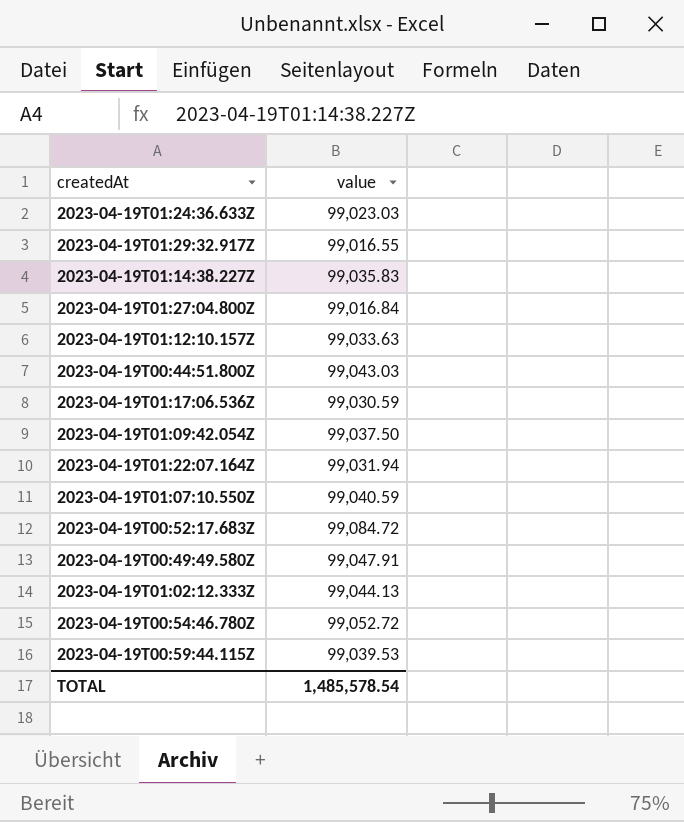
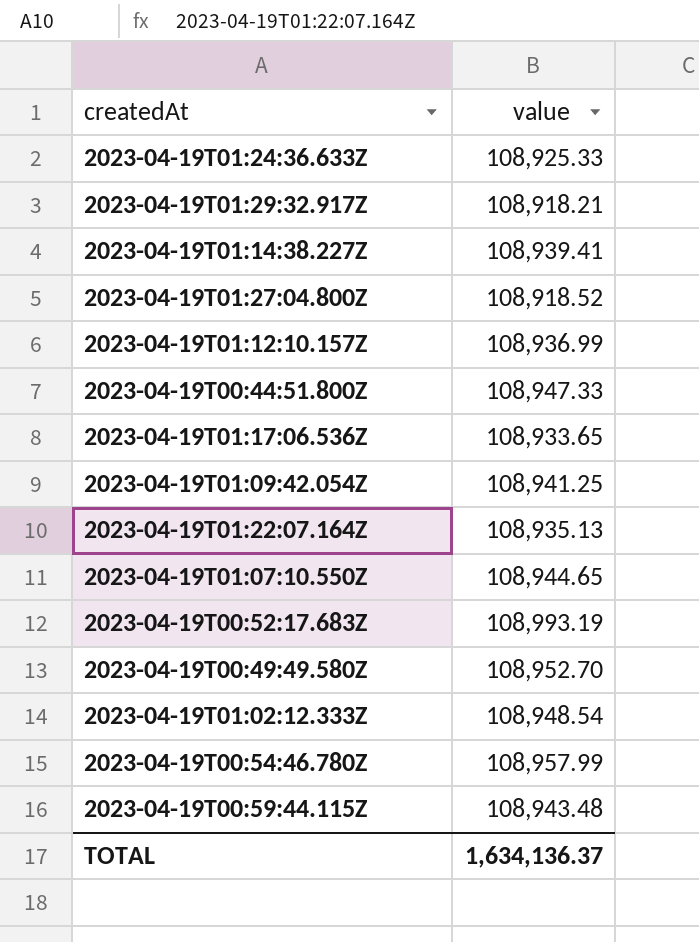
2023-04-19T01:24:36.633Z | value: 99,023.03 -> 108,925.33
2023-04-19T01:29:32.917Z | value: 99,016.55 -> 108,918.21
2023-04-19T01:14:38.227Z | value: 99,035.83 -> 108,939.41
2023-04-19T01:27:04.800Z | value: 99,016.84 -> 108,918.52
2023-04-19T01:12:10.157Z | value: 99,033.63 -> 108,936.99
2023-04-19T00:44:51.800Z | value: 99,043.03 -> 108,947.33
2023-04-19T01:17:06.536Z | value: 99,030.59 -> 108,933.65
2023-04-19T01:09:42.054Z | value: 99,037.50 -> 108,941.25
2023-04-19T01:22:07.164Z | value: 99,031.94 -> 108,935.13
2023-04-19T01:07:10.550Z | value: 99,040.59 -> 108,944.65
2023-04-19T00:52:17.683Z | value: 99,084.72 -> 108,993.19
2023-04-19T00:49:49.580Z | value: 99,047.91 -> 108,952.70
2023-04-19T01:02:12.333Z | value: 99,044.13 -> 108,948.54
2023-04-19T00:54:46.780Z | value: 99,052.72 -> 108,957.99
2023-04-19T00:59:44.115Z | value: 99,039.53 -> 108,943.48
TOTAL | value: 1,485,578.54 -> 1,634,136.37

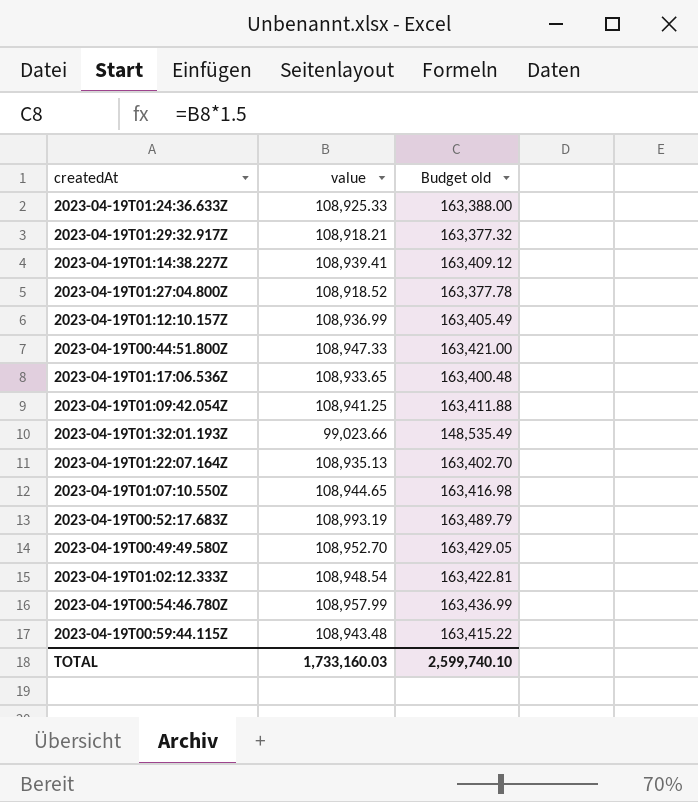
column Budget old | formula: none -> [value] * 1.5
row 2023-04-19T01:32:01.193Z: none -> 99,023.66 | 148,535.49
TOTAL | value: 1,634,136.37 -> 1,733,160.03

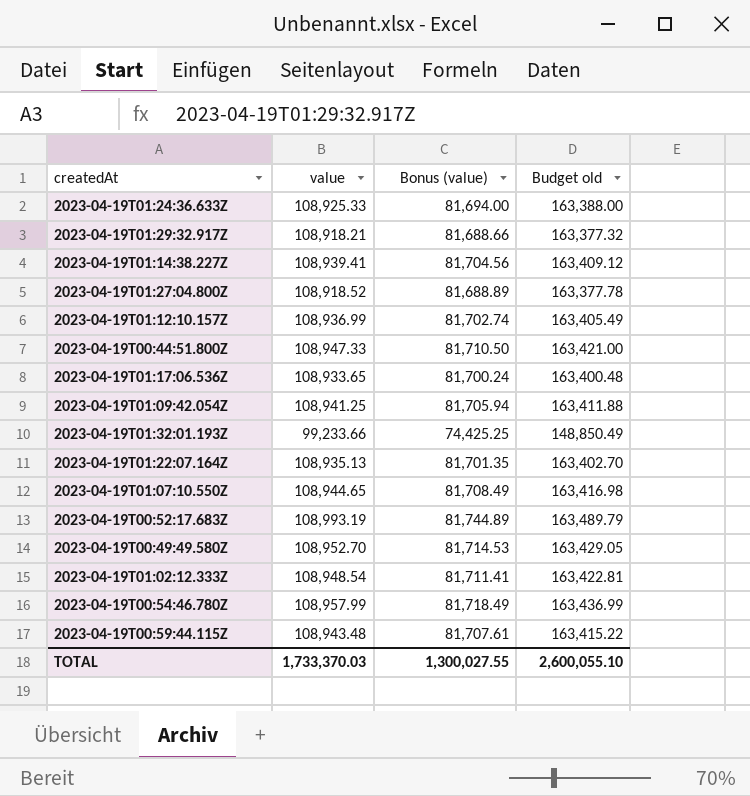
column Bonus (value) | formula: none -> [value] * 0.75
2023-04-19T01:32:01.193Z | value: 99,023.66 -> 99,233.66
2023-04-19T01:32:01.193Z | Budget old: 148,535.49 -> 148,850.49
TOTAL | value: 1,733,160.03 -> 1,733,370.03
TOTAL | Budget old: 2,599,740.10 -> 2,600,055.10

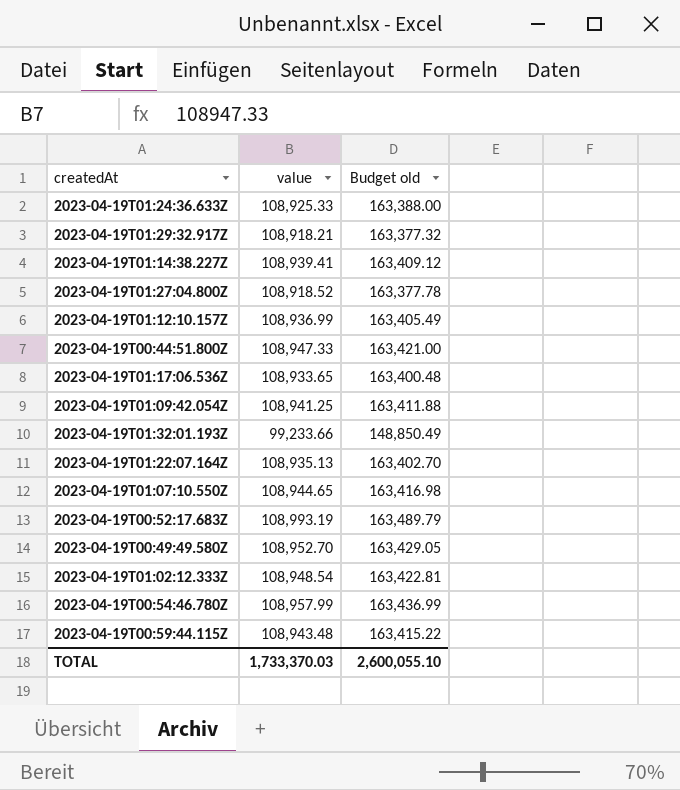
column Bonus (value) | formula: [value] * 0.75 -> none

